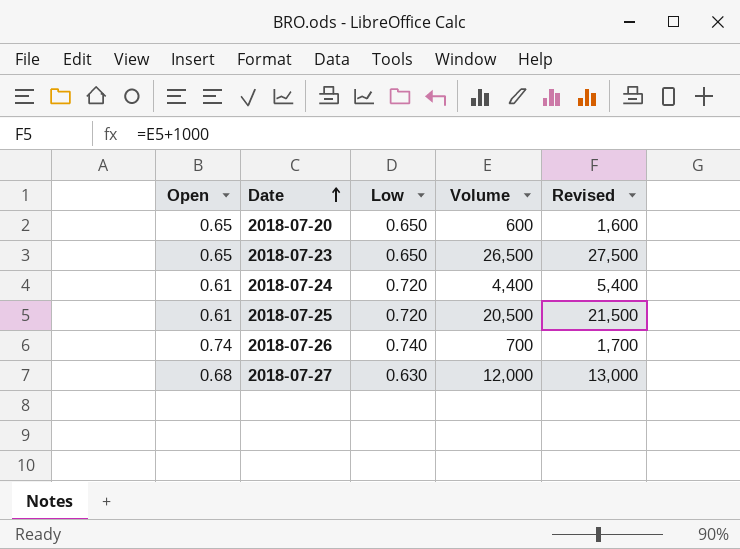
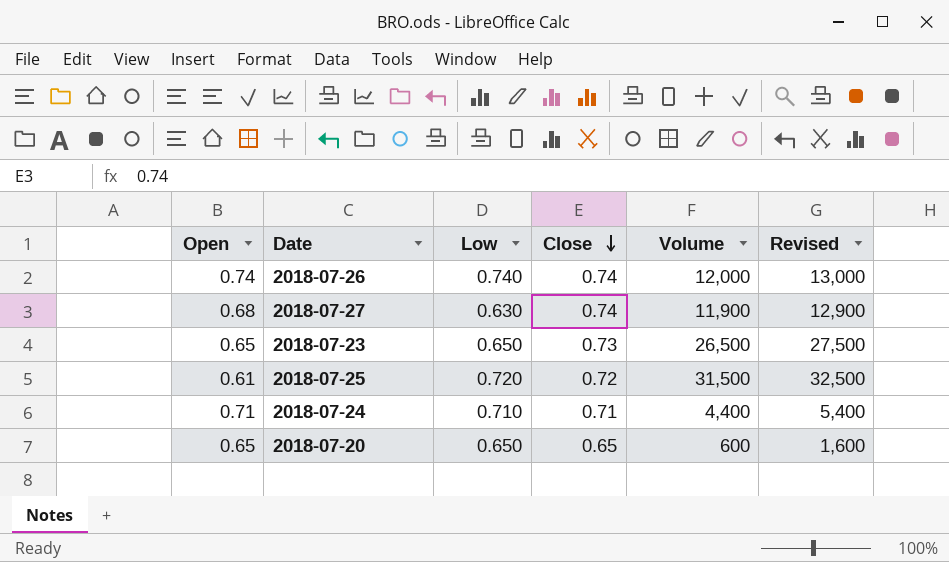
row order: Date ascending -> Close descending
column Close | position: none -> 4
2018-07-26 | Volume: 700 -> 12,000
2018-07-26 | Revised: 1,700 -> 13,000
2018-07-27 | Volume: 12,000 -> 11,900
2018-07-27 | Revised: 13,000 -> 12,900
2018-07-25 | Volume: 20,500 -> 31,500
2018-07-25 | Revised: 21,500 -> 32,500
2018-07-24 | Open: 0.61 -> 0.71
2018-07-24 | Low: 0.720 -> 0.710

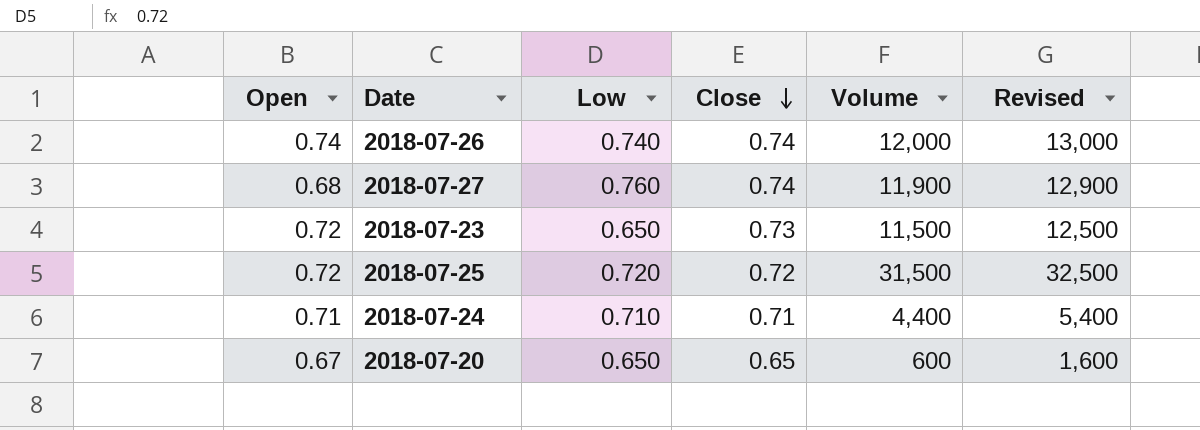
2018-07-27 | Low: 0.630 -> 0.760
2018-07-23 | Open: 0.65 -> 0.72
2018-07-23 | Volume: 26,500 -> 11,500
2018-07-23 | Revised: 27,500 -> 12,500
2018-07-25 | Open: 0.61 -> 0.72
2018-07-20 | Open: 0.65 -> 0.67

